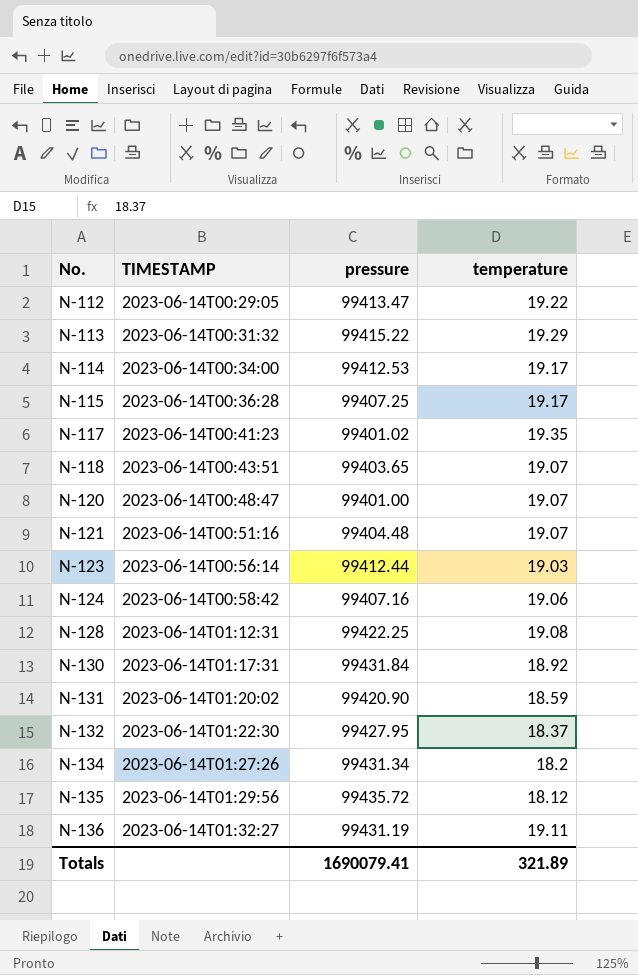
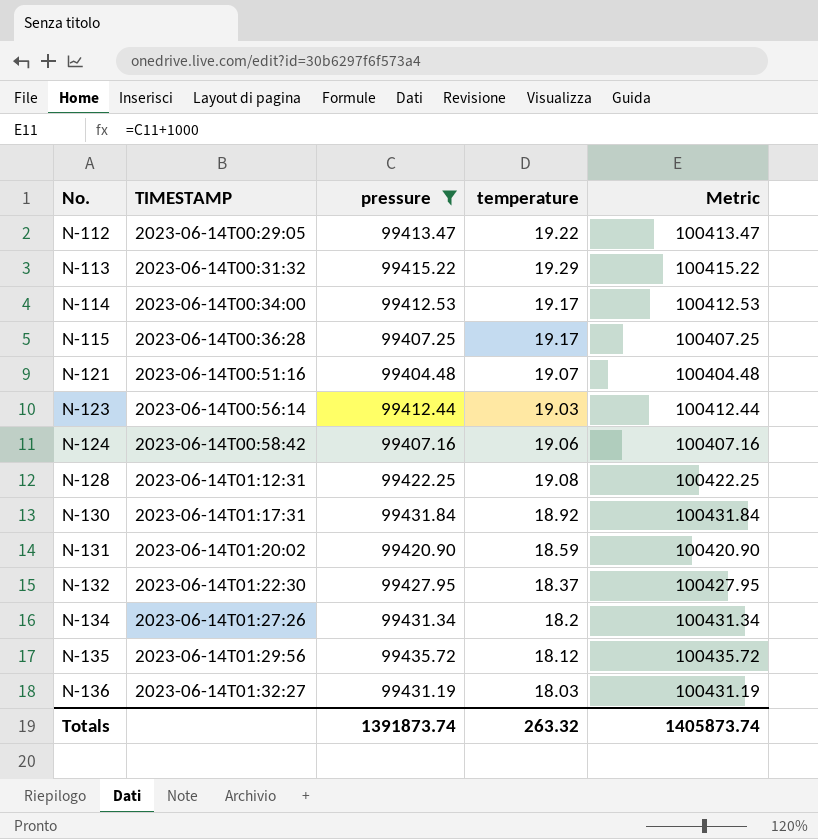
filter: none -> pressure >= 99404.48
column Metric | formula: none -> [pressure] + 1000
N-136 | temperature: 19.11 -> 18.03
Totals | pressure: 1690079.41 -> 1391873.74
Totals | temperature: 321.89 -> 263.32

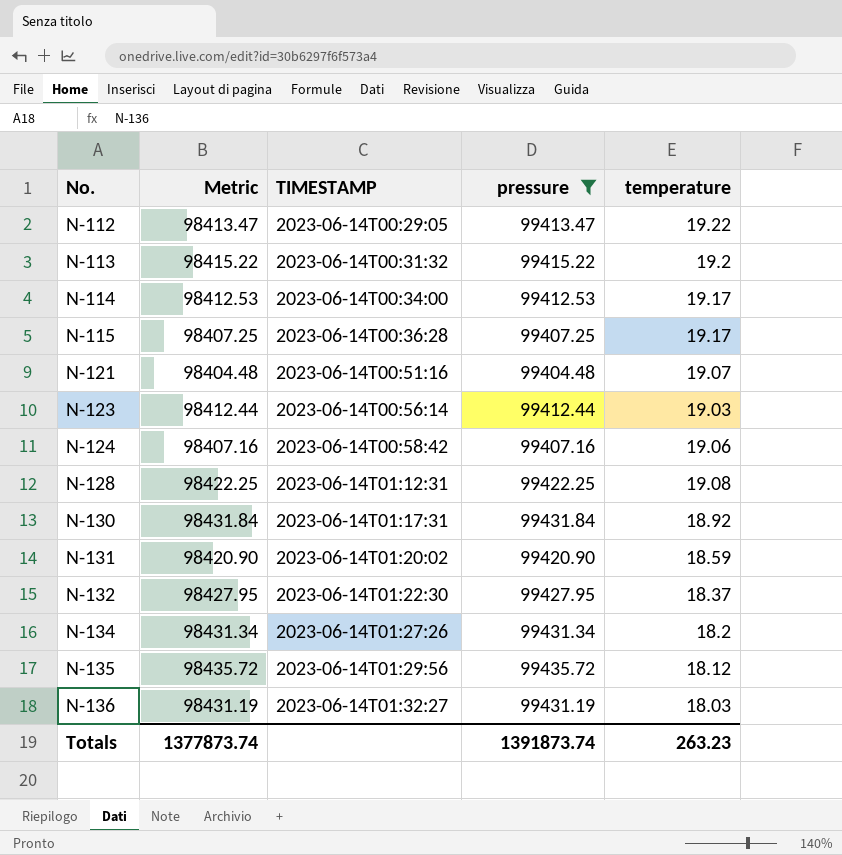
column Metric | formula: [pressure] + 1000 -> [pressure] - 1000
column Metric | position: 5 -> 2
N-113 | temperature: 19.29 -> 19.2
Totals | Metric: 1405873.74 -> 1377873.74
Totals | temperature: 263.32 -> 263.23

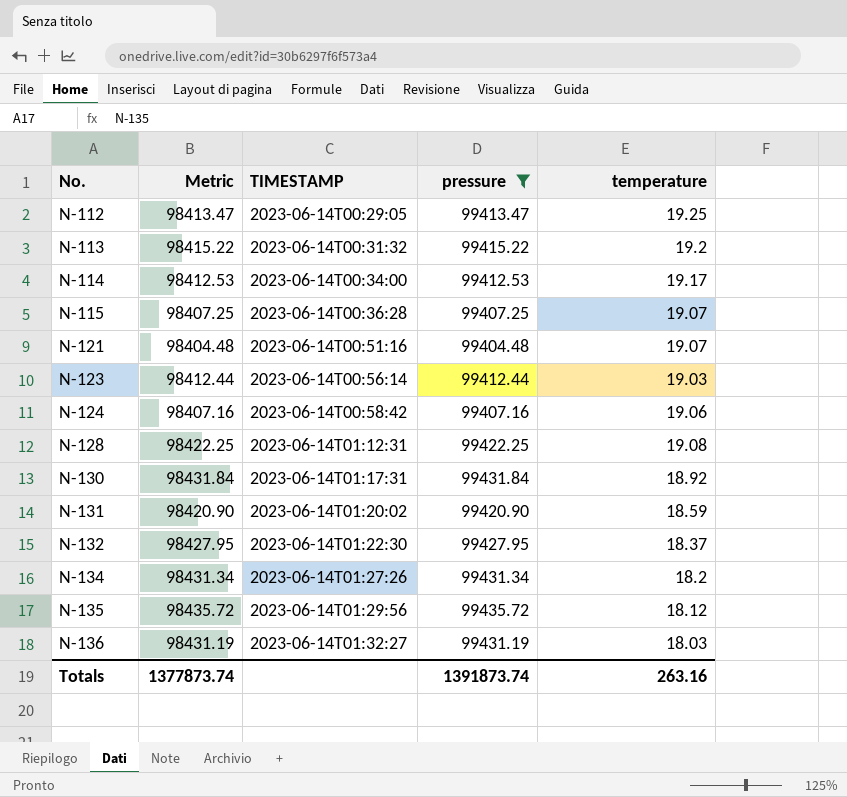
N-112 | temperature: 19.22 -> 19.25
N-115 | temperature: 19.17 -> 19.07
Totals | temperature: 263.23 -> 263.16

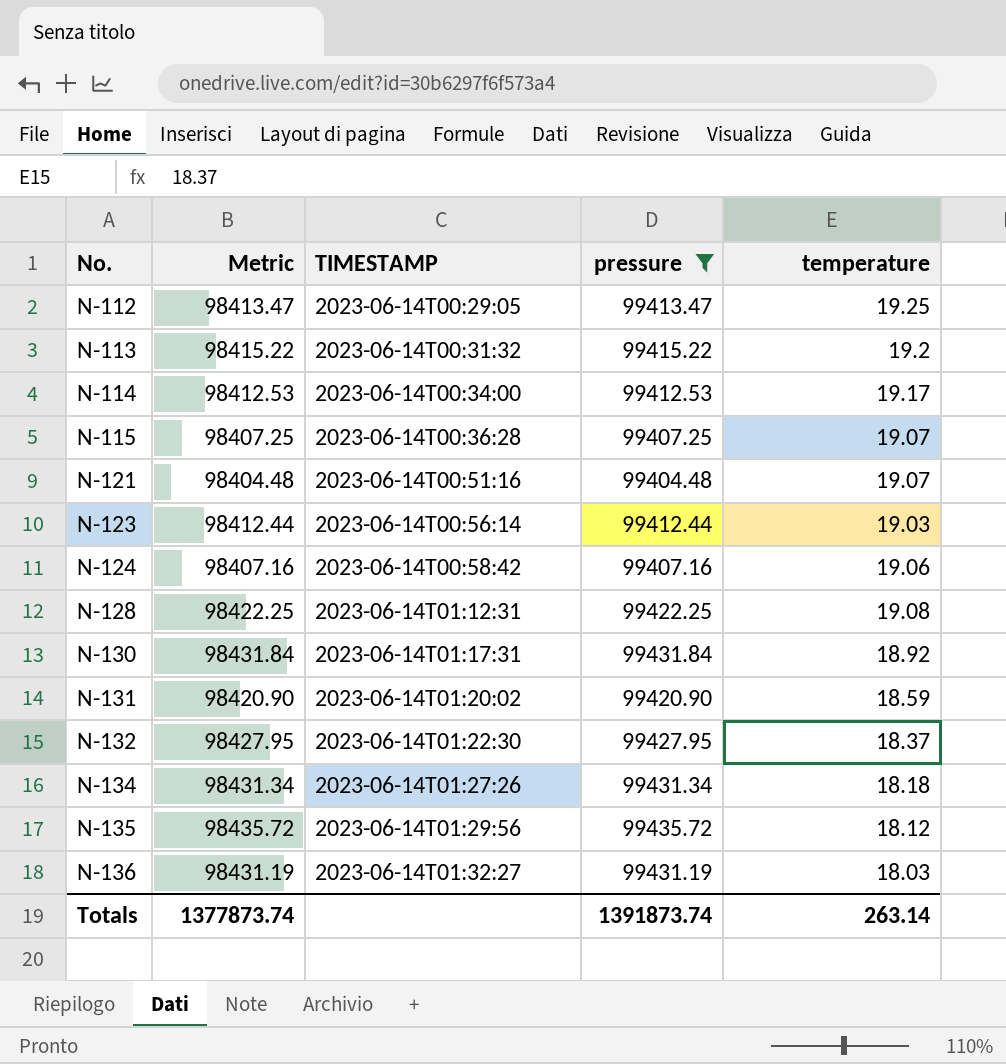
N-134 | temperature: 18.2 -> 18.18
Totals | temperature: 263.16 -> 263.14

